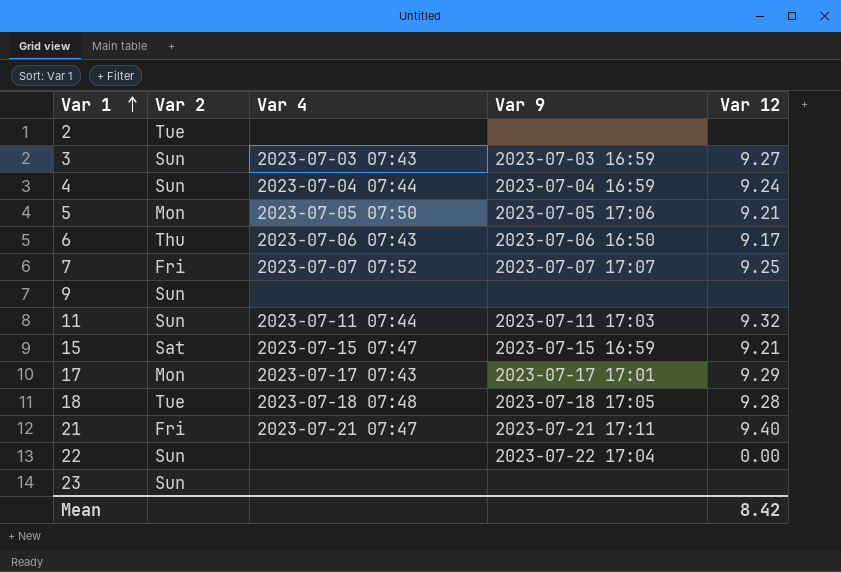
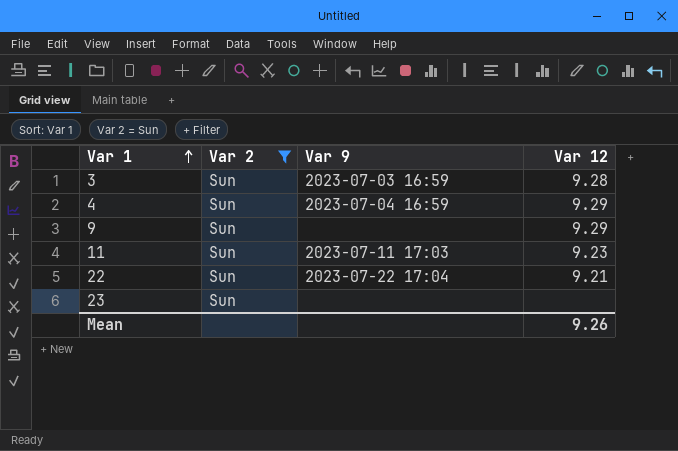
filter: none -> Var 2 = Sun
column Var 4 | position: 3 -> none
3 | Var 12: 9.27 -> 9.28
4 | Var 12: 9.24 -> 9.29
9 | Var 12: none -> 9.29
11 | Var 12: 9.32 -> 9.23
22 | Var 12: 0.00 -> 9.21
Mean | Var 12: 8.42 -> 9.26

